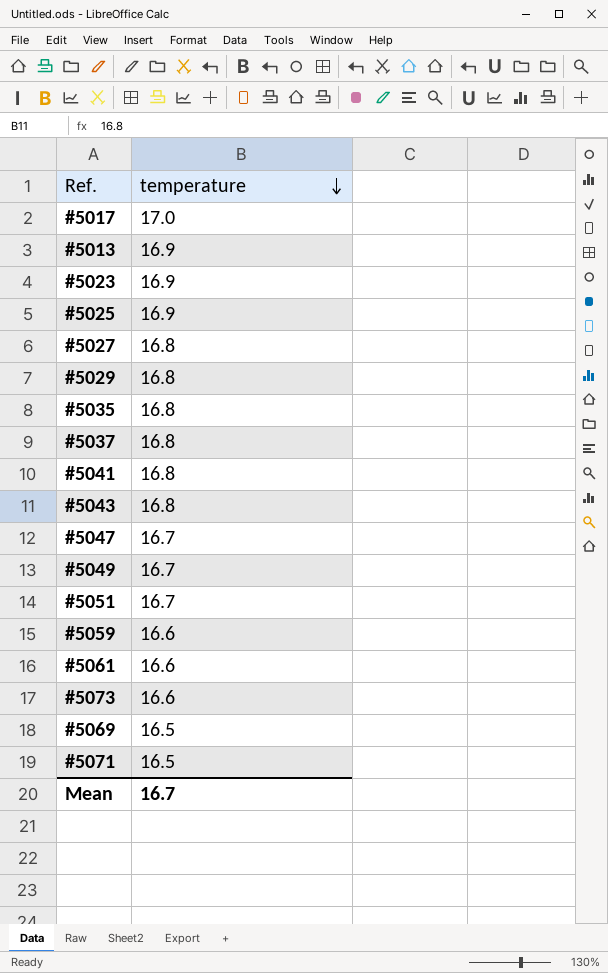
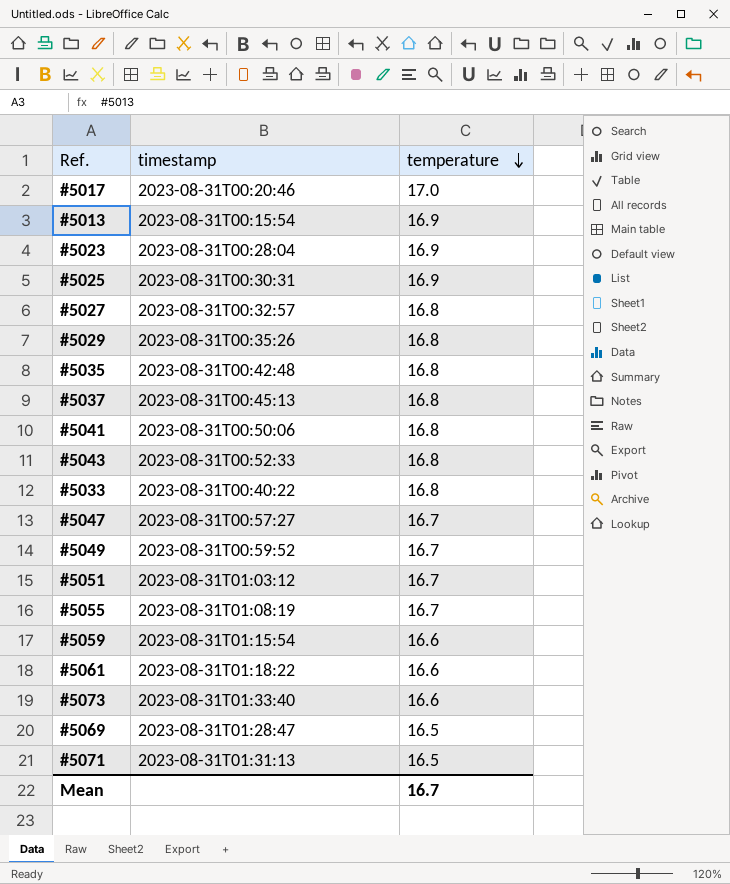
column timestamp | position: none -> 2
row #5033: none -> 2023-08-31T00:40:22 | 16.8
row #5055: none -> 2023-08-31T01:08:19 | 16.7

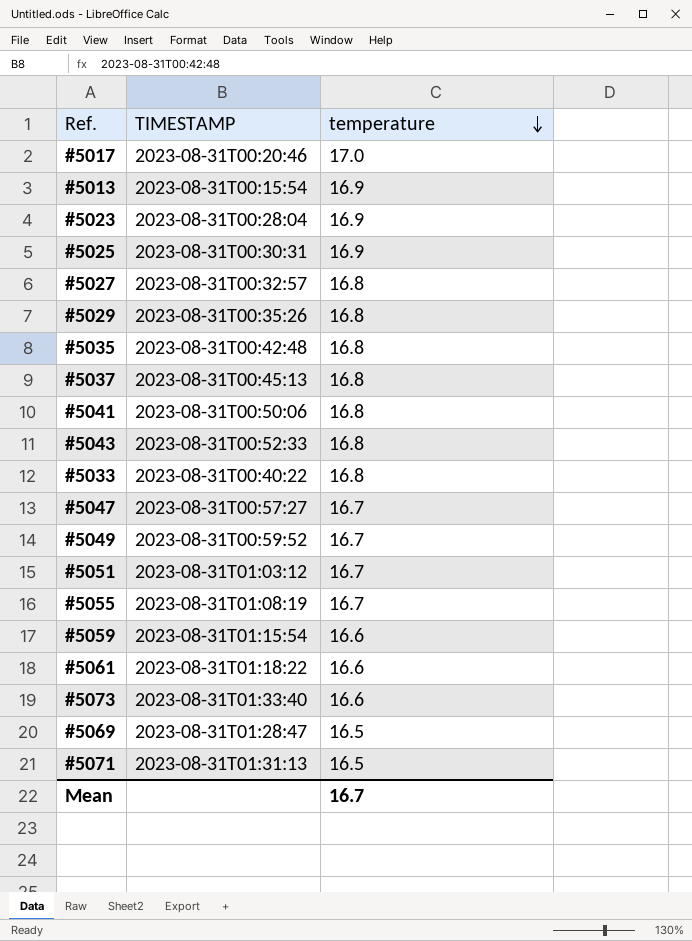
column name: timestamp -> TIMESTAMP

